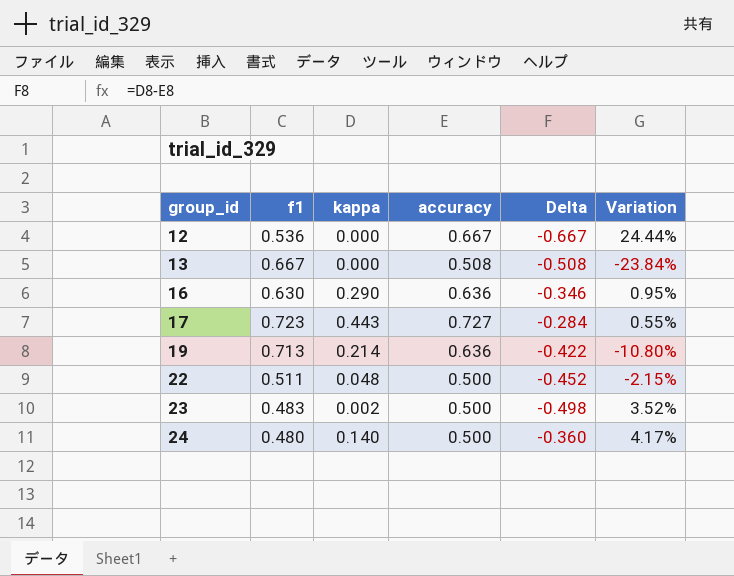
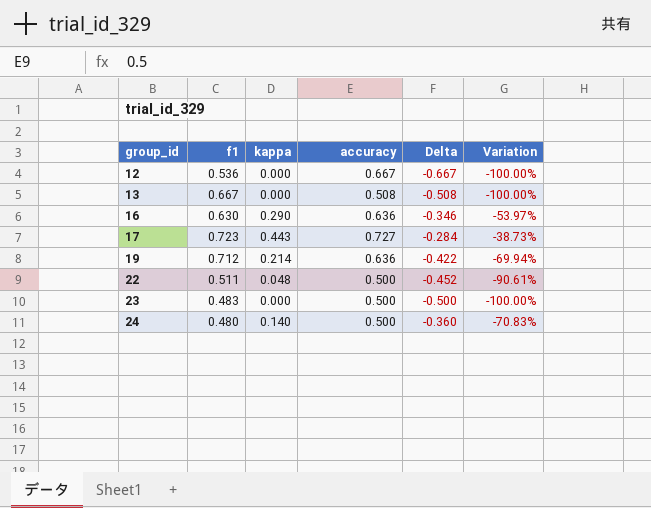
column Variation | formula: ([accuracy] - [f1]) / [f1] -> ([kappa] - [f1]) / [f1]
19 | f1: 0.713 -> 0.712
23 | kappa: 0.002 -> 0.000
23 | Delta: -0.498 -> -0.500

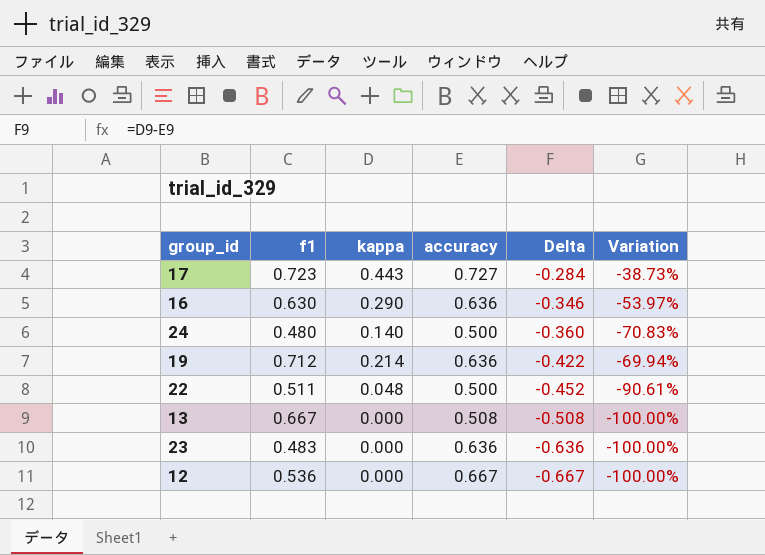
row order: group_id ascending -> Delta descending
23 | accuracy: 0.500 -> 0.636
23 | Delta: -0.500 -> -0.636

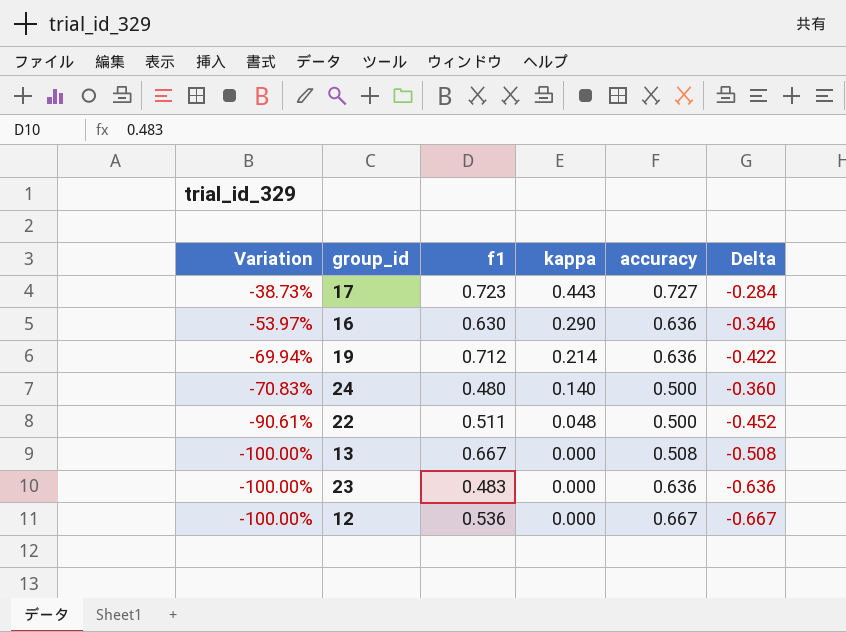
row order: Delta descending -> Variation descending
column Variation | position: 6 -> 1

